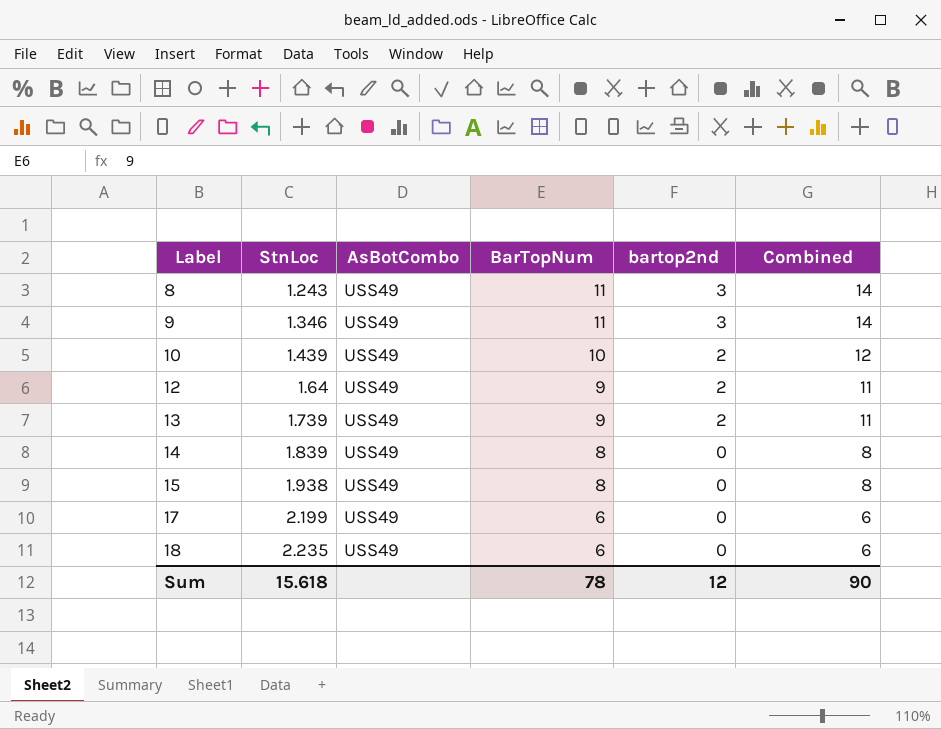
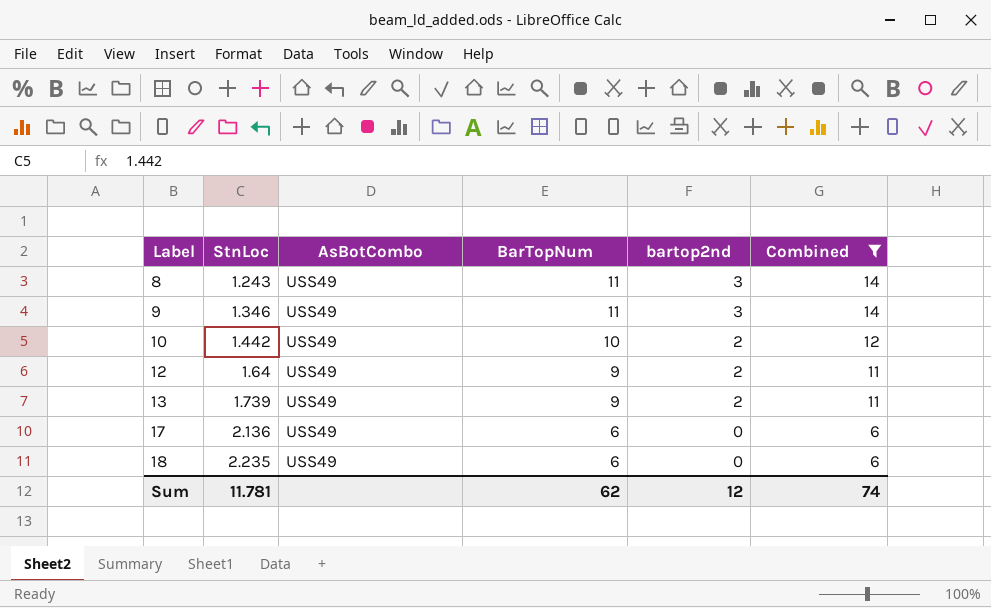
filter: none -> Combined != 8
10 | StnLoc: 1.439 -> 1.442
17 | StnLoc: 2.199 -> 2.136
Sum | StnLoc: 15.618 -> 11.781
Sum | BarTopNum: 78 -> 62
Sum | Combined: 90 -> 74

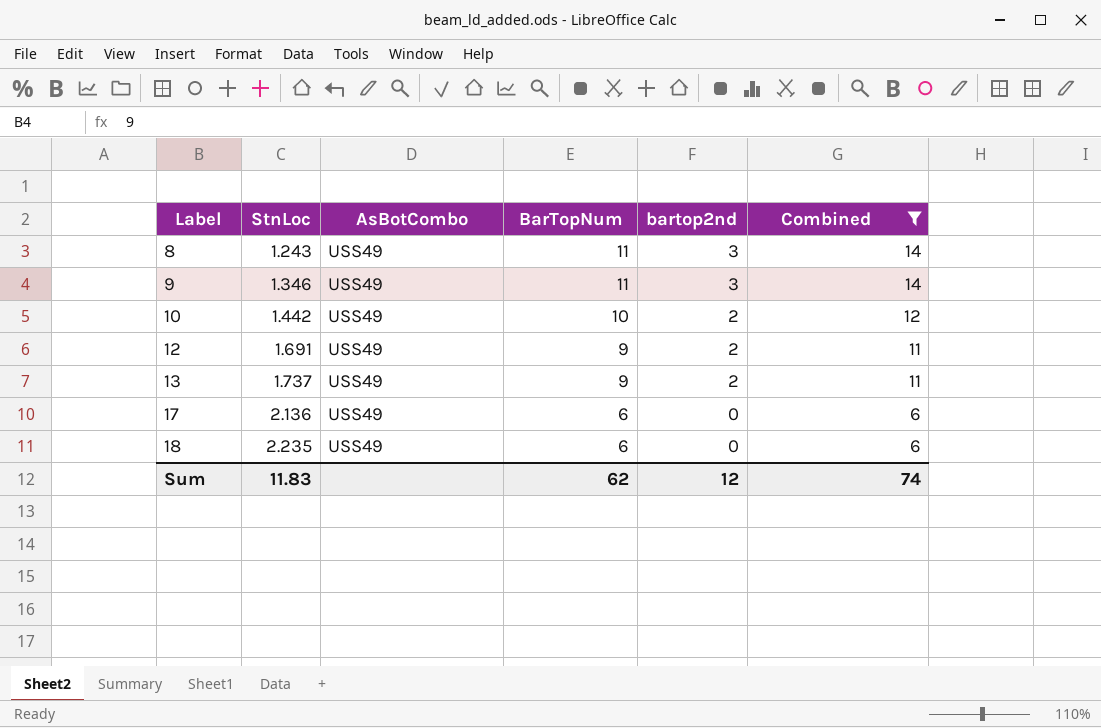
12 | StnLoc: 1.64 -> 1.691
13 | StnLoc: 1.739 -> 1.737
Sum | StnLoc: 11.781 -> 11.83

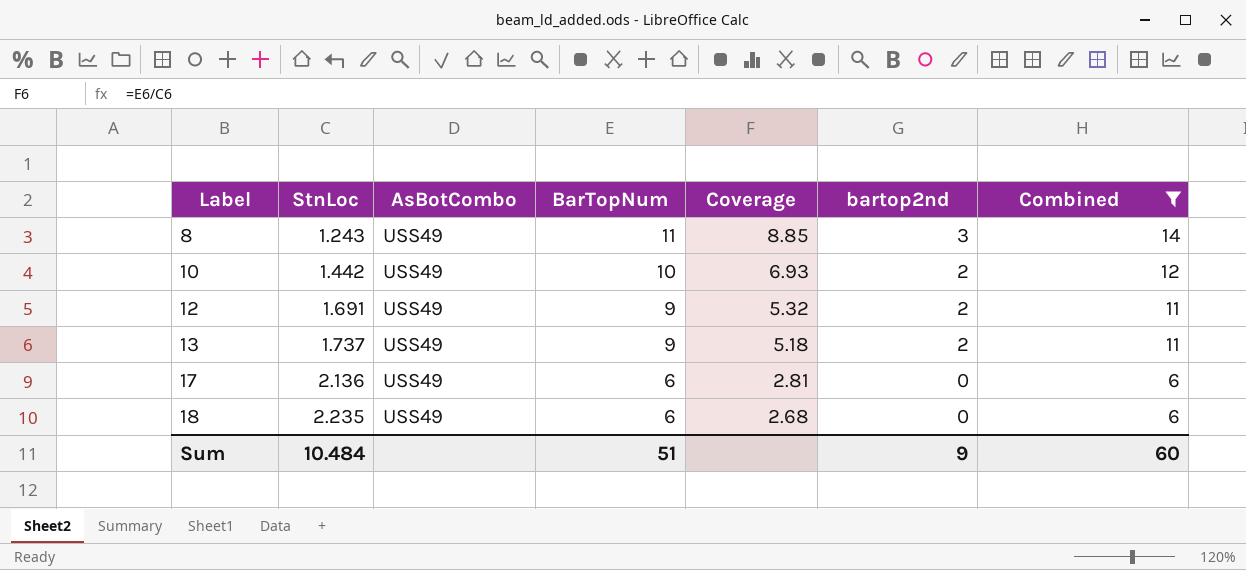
column Coverage | formula: none -> [BarTopNum] / [StnLoc]
row 9: 1.346 | USS49 | 11 | 3 | 14 -> none
Sum | StnLoc: 11.83 -> 10.484
Sum | BarTopNum: 62 -> 51
Sum | bartop2nd: 12 -> 9
Sum | Combined: 74 -> 60

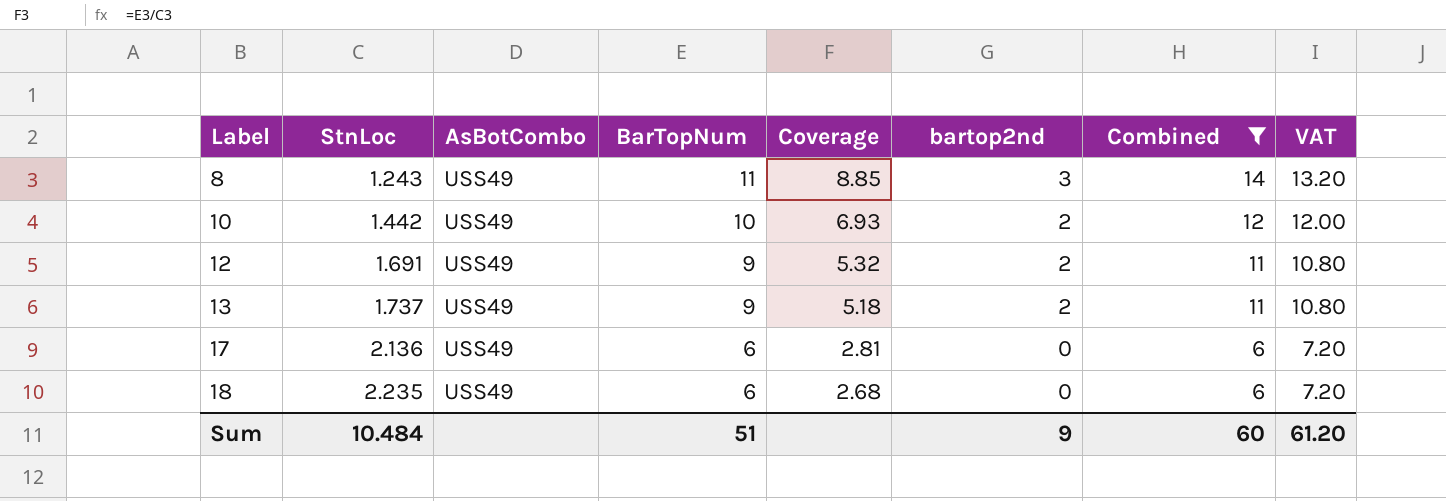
column VAT | formula: none -> [BarTopNum] * 1.2

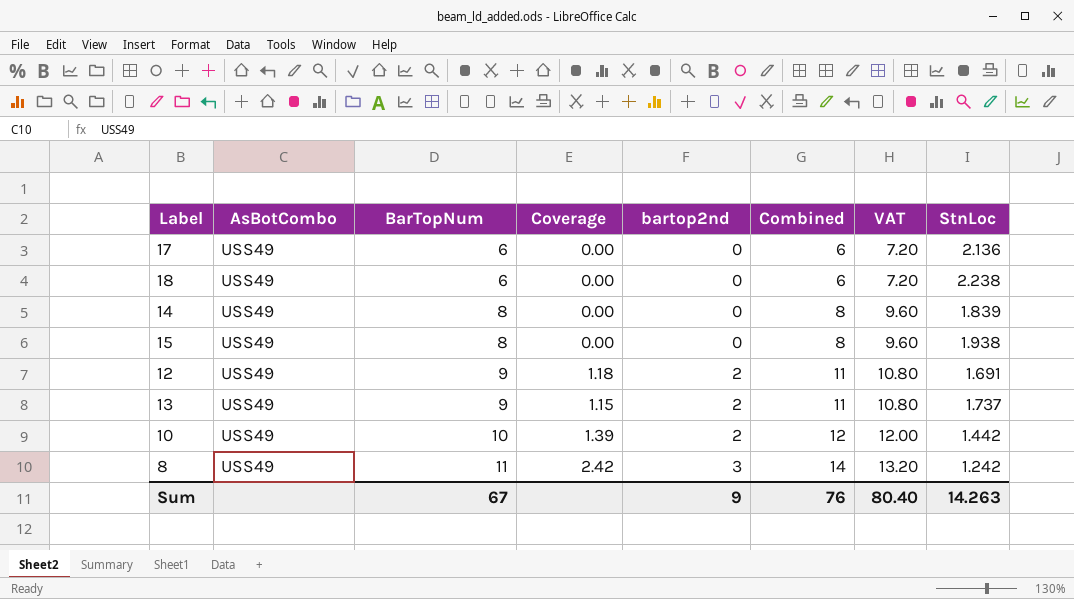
filter: Combined != 8 -> none
row order: Label ascending -> BarTopNum ascending
column Coverage | formula: [BarTopNum] / [StnLoc] -> [bartop2nd] / [StnLoc]
column StnLoc | position: 2 -> 8
18 | StnLoc: 2.235 -> 2.238
8 | StnLoc: 1.243 -> 1.242
Sum | BarTopNum: 51 -> 67
Sum | Combined: 60 -> 76
Sum | VAT: 61.20 -> 80.40
Sum | StnLoc: 10.484 -> 14.263

